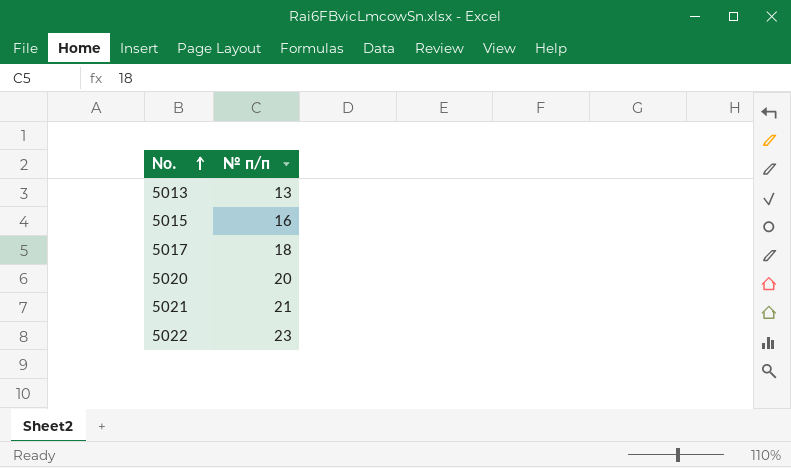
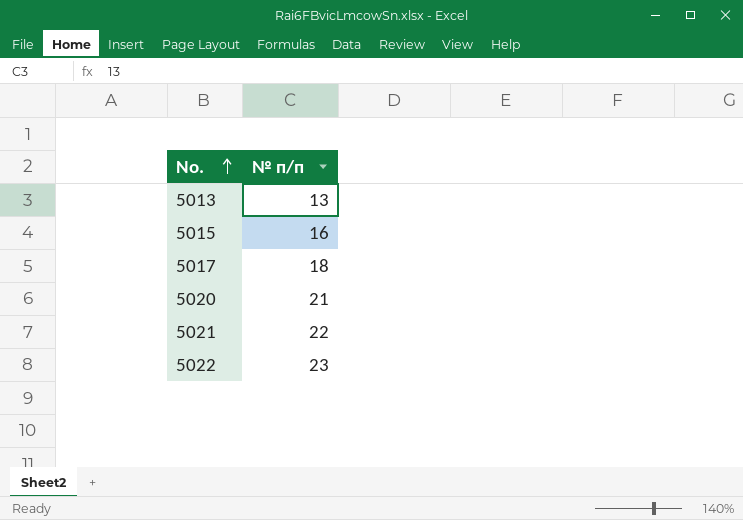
5020 | № п/п: 20 -> 21
5021 | № п/п: 21 -> 22

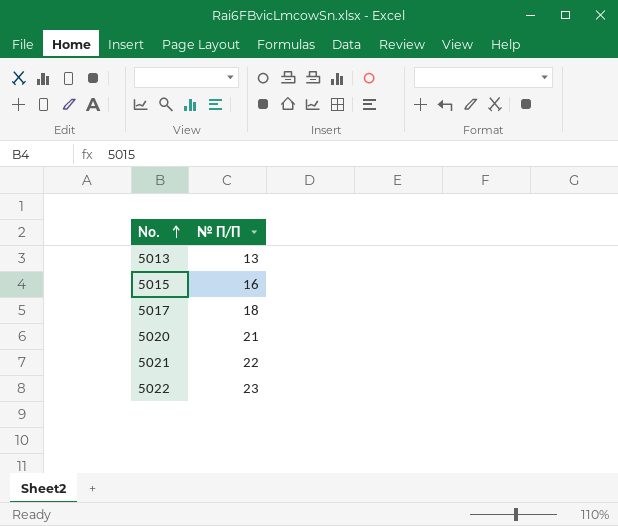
column name: № п/п -> № П/П

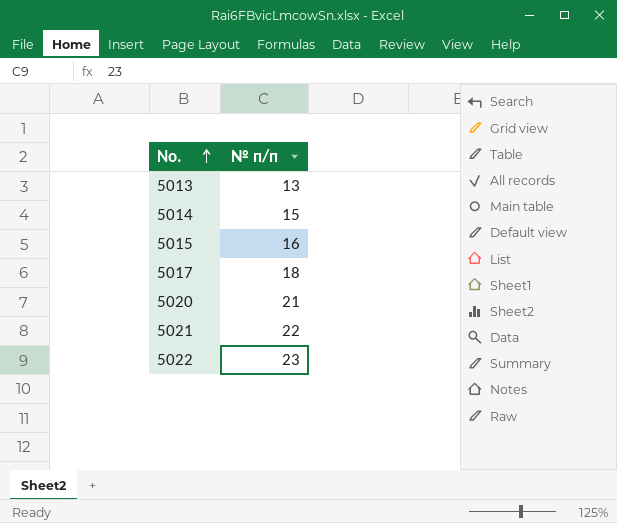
column name: № П/П -> № п/п
row 5014: none -> 15

